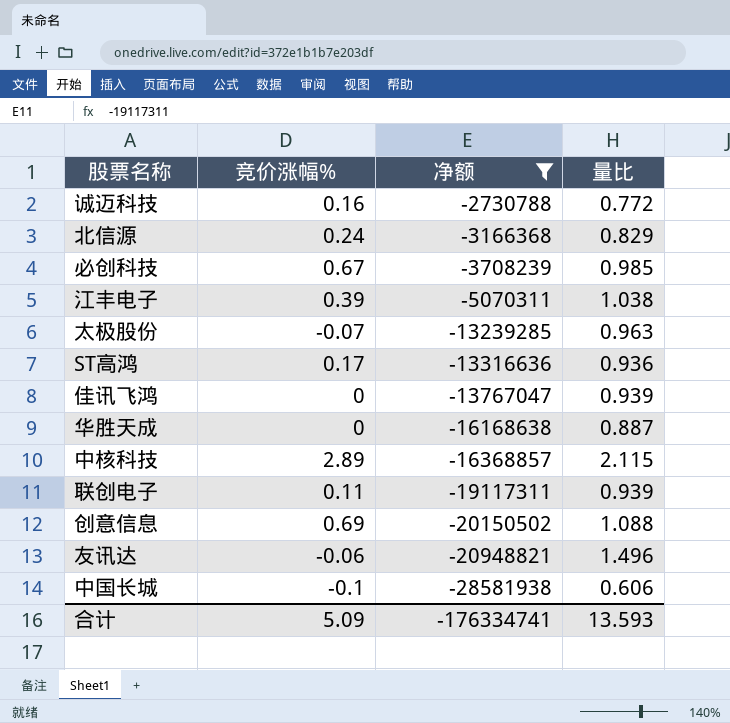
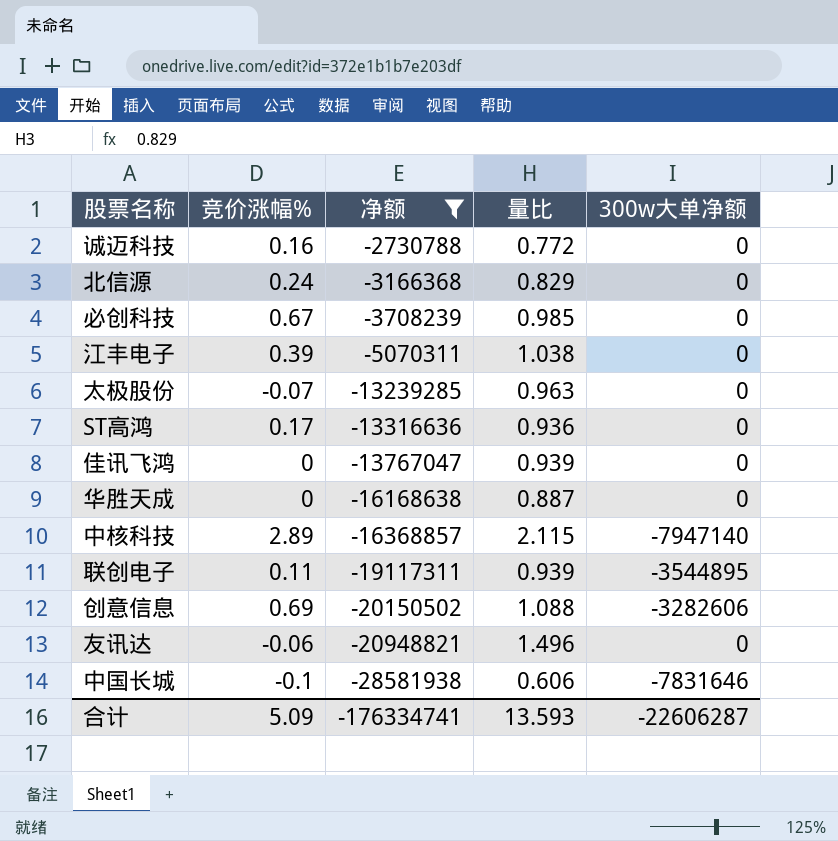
column 300w大单净额 | position: none -> 5

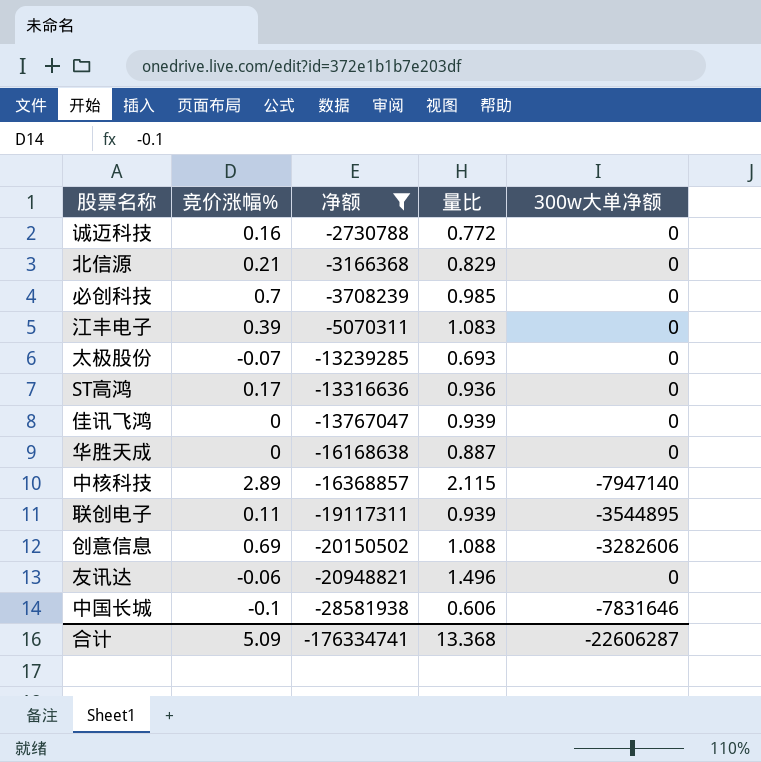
北信源 | 竞价涨幅%: 0.24 -> 0.21
必创科技 | 竞价涨幅%: 0.67 -> 0.7
江丰电子 | 量比: 1.038 -> 1.083
太极股份 | 量比: 0.963 -> 0.693
合计 | 量比: 13.593 -> 13.368

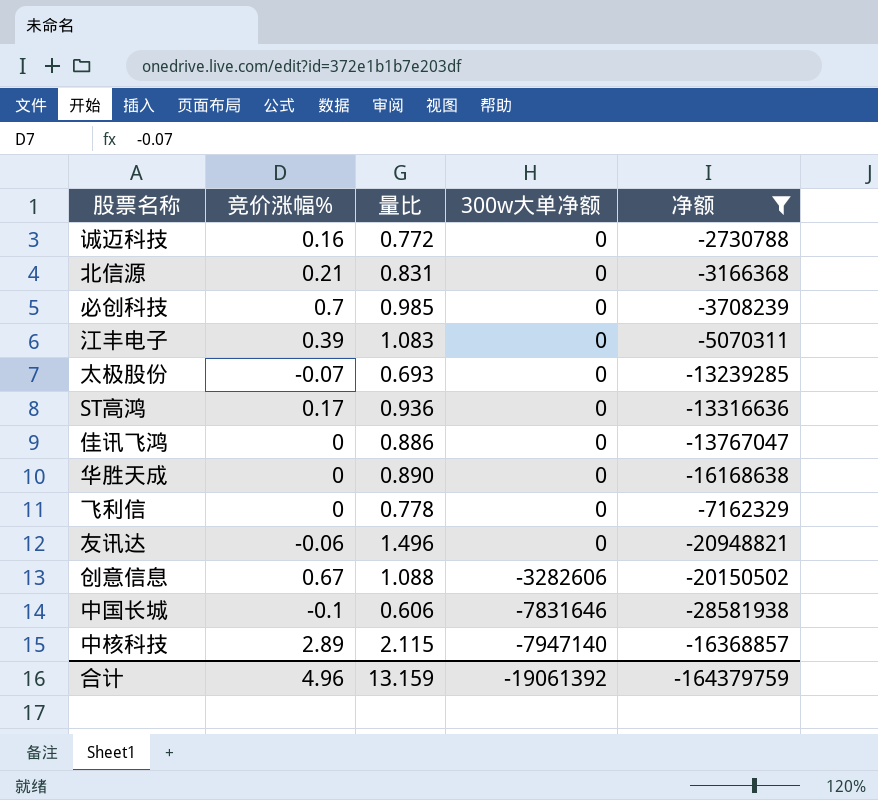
row order: 净额 descending -> 300w大单净额 descending
column 净额 | position: 3 -> 5
row 联创电子: 0.11 | -19117311 | 0.939 | -3544895 -> none
北信源 | 量比: 0.829 -> 0.831
佳讯飞鸿 | 量比: 0.939 -> 0.886
华胜天成 | 量比: 0.887 -> 0.890
row 飞利信: none -> 0 | 0.778 | 0 | -7162329
创意信息 | 竞价涨幅%: 0.69 -> 0.67
合计 | 竞价涨幅%: 5.09 -> 4.96
合计 | 量比: 13.368 -> 13.159
合计 | 300w大单净额: -22606287 -> -19061392
合计 | 净额: -176334741 -> -164379759

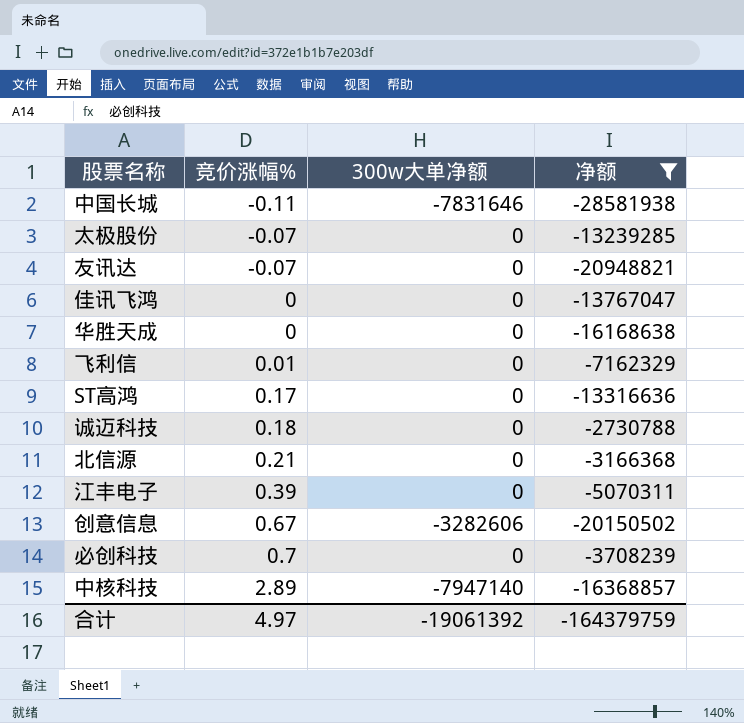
row order: 300w大单净额 descending -> 竞价涨幅% ascending
column 量比 | position: 3 -> none
中国长城 | 竞价涨幅%: -0.1 -> -0.11
友讯达 | 竞价涨幅%: -0.06 -> -0.07
飞利信 | 竞价涨幅%: 0 -> 0.01
诚迈科技 | 竞价涨幅%: 0.16 -> 0.18
合计 | 竞价涨幅%: 4.96 -> 4.97

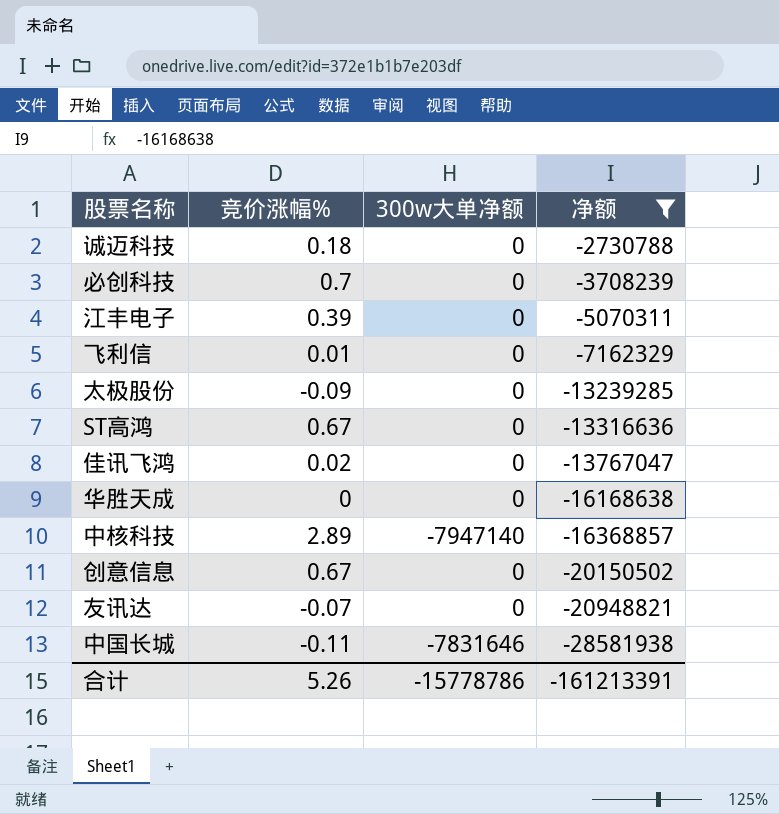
row order: 竞价涨幅% ascending -> 净额 descending
row 北信源: 0.21 | 0 | -3166368 -> none
太极股份 | 竞价涨幅%: -0.07 -> -0.09
ST高鸿 | 竞价涨幅%: 0.17 -> 0.67
佳讯飞鸿 | 竞价涨幅%: 0 -> 0.02
创意信息 | 300w大单净额: -3282606 -> 0
合计 | 竞价涨幅%: 4.97 -> 5.26
合计 | 300w大单净额: -19061392 -> -15778786
合计 | 净额: -164379759 -> -161213391

